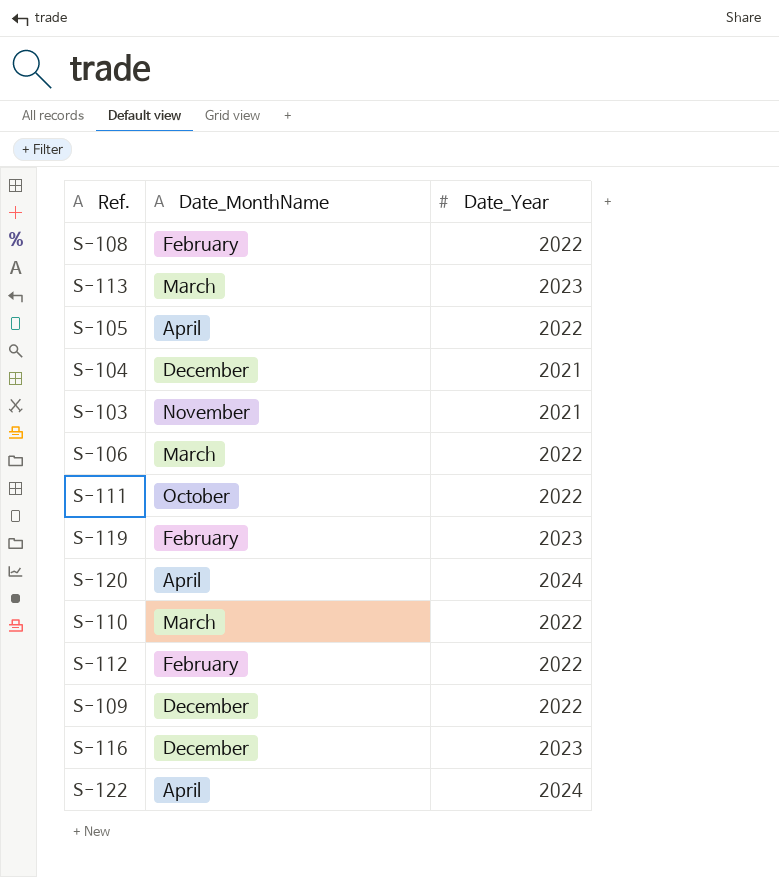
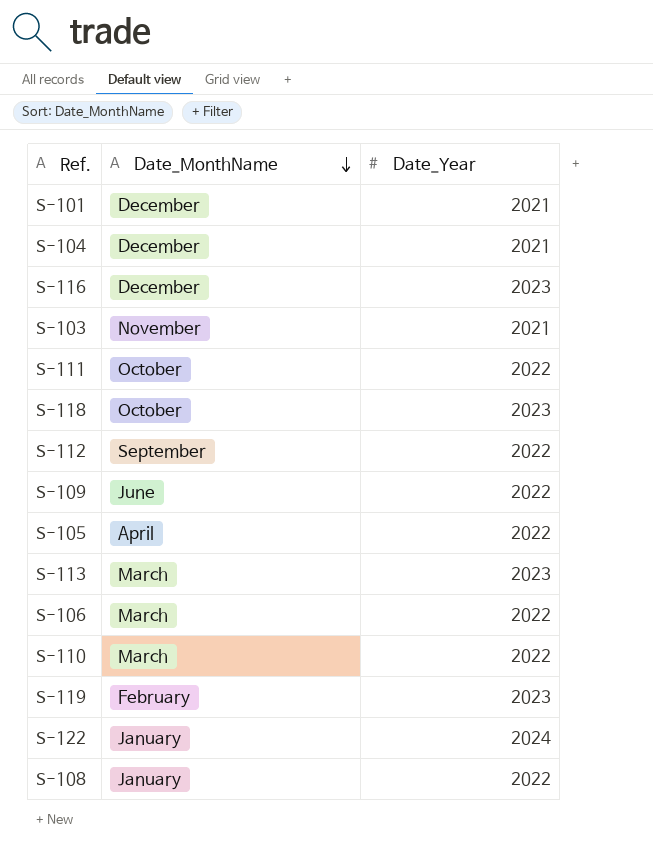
row order: none -> Date_MonthName descending
row S-120: April | 2024 -> none
row S-101: none -> December | 2021
row S-118: none -> October | 2023
S-112 | Date_MonthName: February -> September
S-109 | Date_MonthName: December -> June
S-122 | Date_MonthName: April -> January
S-108 | Date_MonthName: February -> January

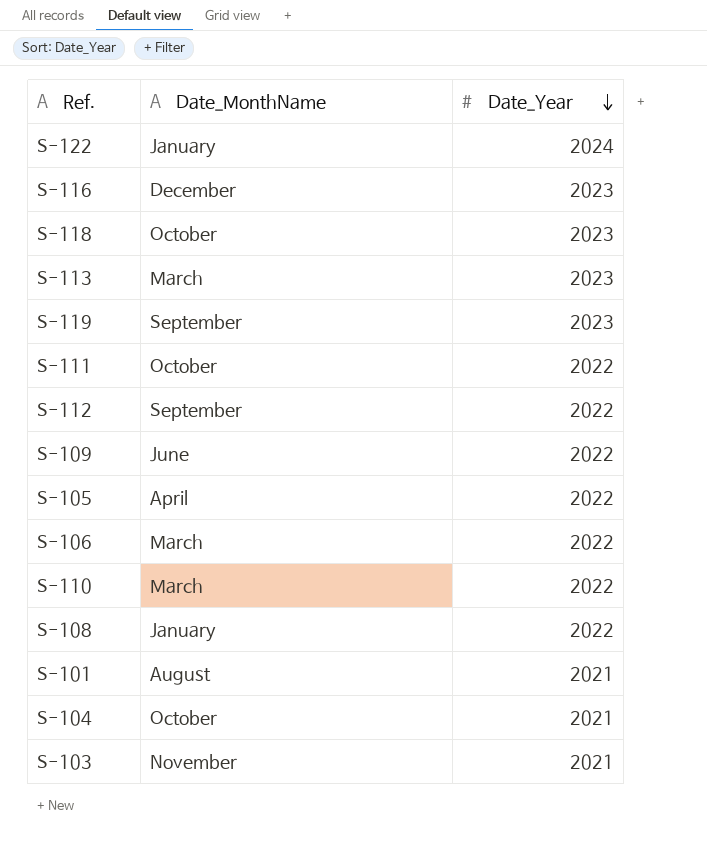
row order: Date_MonthName descending -> Date_Year descending
S-119 | Date_MonthName: February -> September
S-101 | Date_MonthName: December -> August
S-104 | Date_MonthName: December -> October

